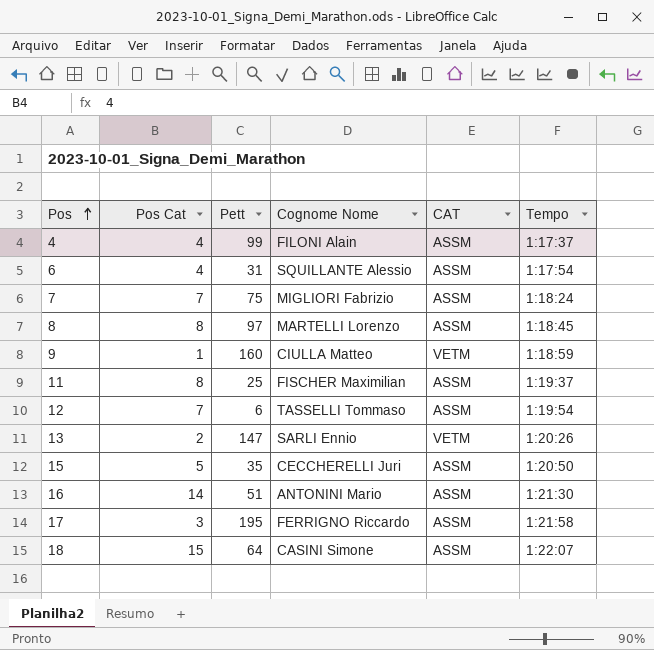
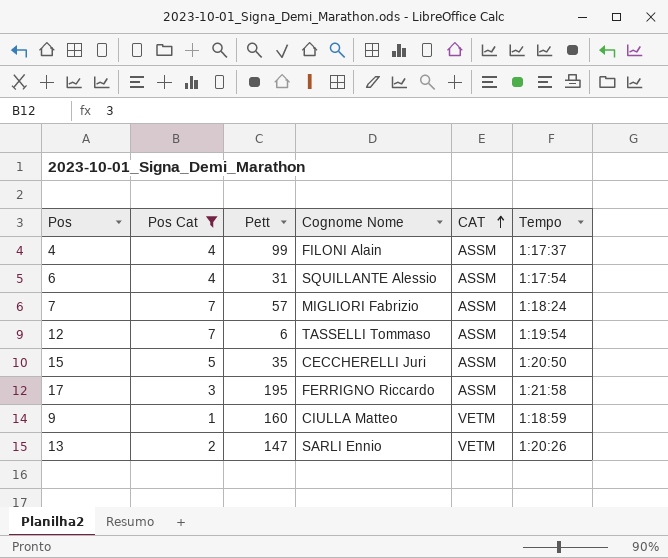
filter: none -> Pos Cat <= 7
row order: Pos ascending -> CAT ascending
7 | Pett: 75 -> 57

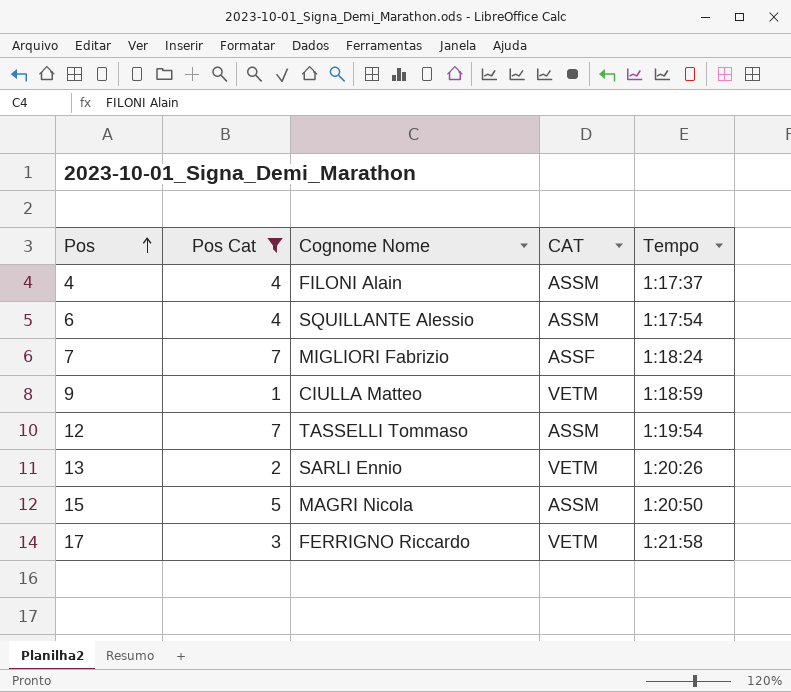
row order: CAT ascending -> Pos ascending
column Pett | position: 3 -> none
7 | CAT: ASSM -> ASSF
15 | Cognome Nome: CECCHERELLI Juri -> MAGRI Nicola
17 | CAT: ASSM -> VETM

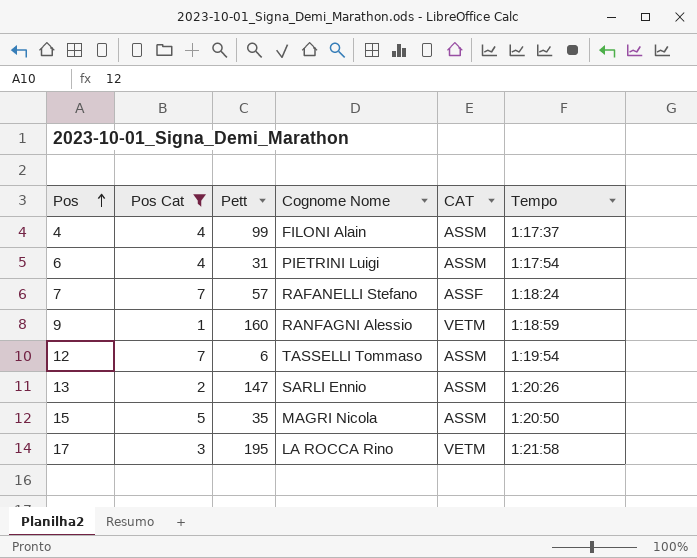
column Pett | position: none -> 3
6 | Cognome Nome: SQUILLANTE Alessio -> PIETRINI Luigi
7 | Cognome Nome: MIGLIORI Fabrizio -> RAFANELLI Stefano
9 | Cognome Nome: CIULLA Matteo -> RANFAGNI Alessio
13 | CAT: VETM -> ASSM
17 | Cognome Nome: FERRIGNO Riccardo -> LA ROCCA Rino

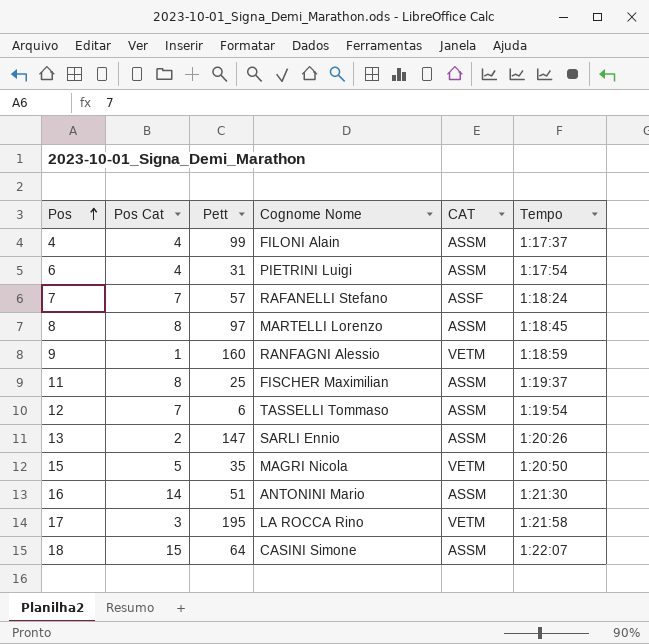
filter: Pos Cat <= 7 -> none
15 | CAT: ASSM -> VETM

